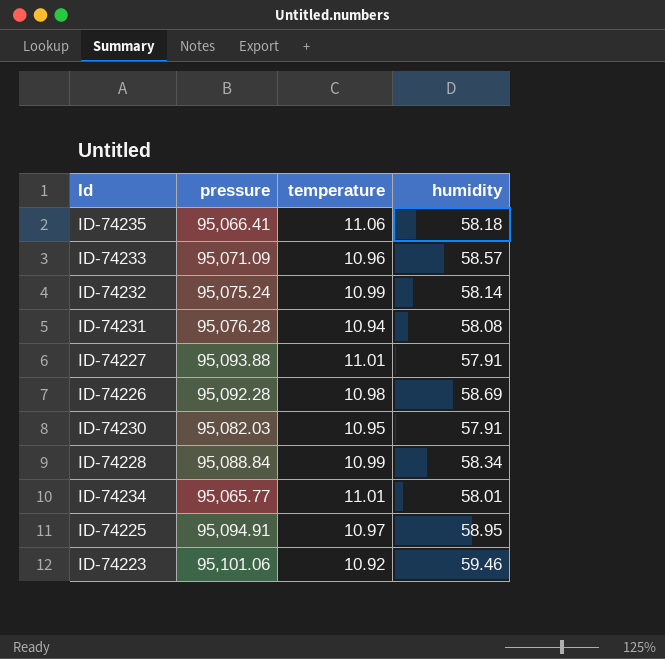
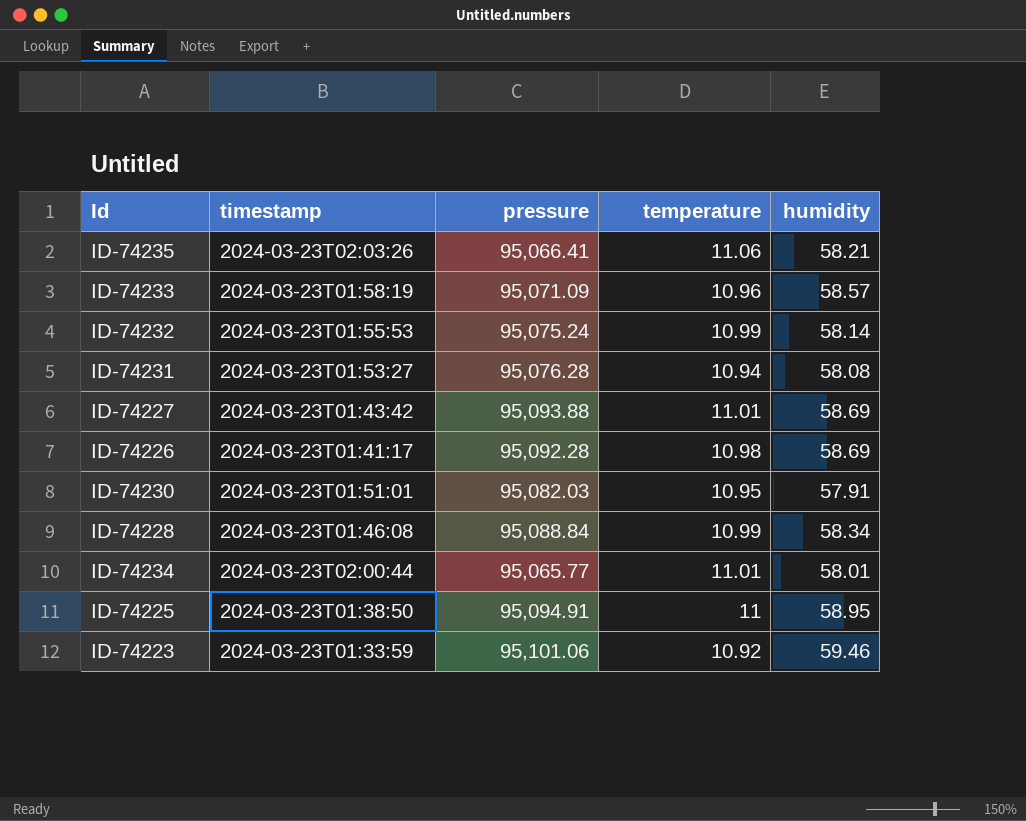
column timestamp | position: none -> 2
ID-74235 | humidity: 58.18 -> 58.21
ID-74227 | humidity: 57.91 -> 58.69
ID-74225 | temperature: 10.97 -> 11

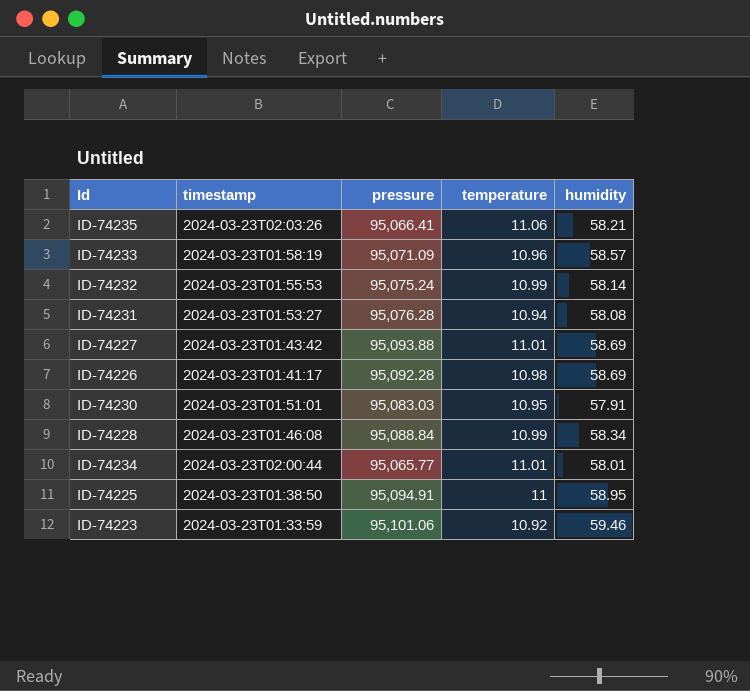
ID-74230 | pressure: 95,082.03 -> 95,083.03

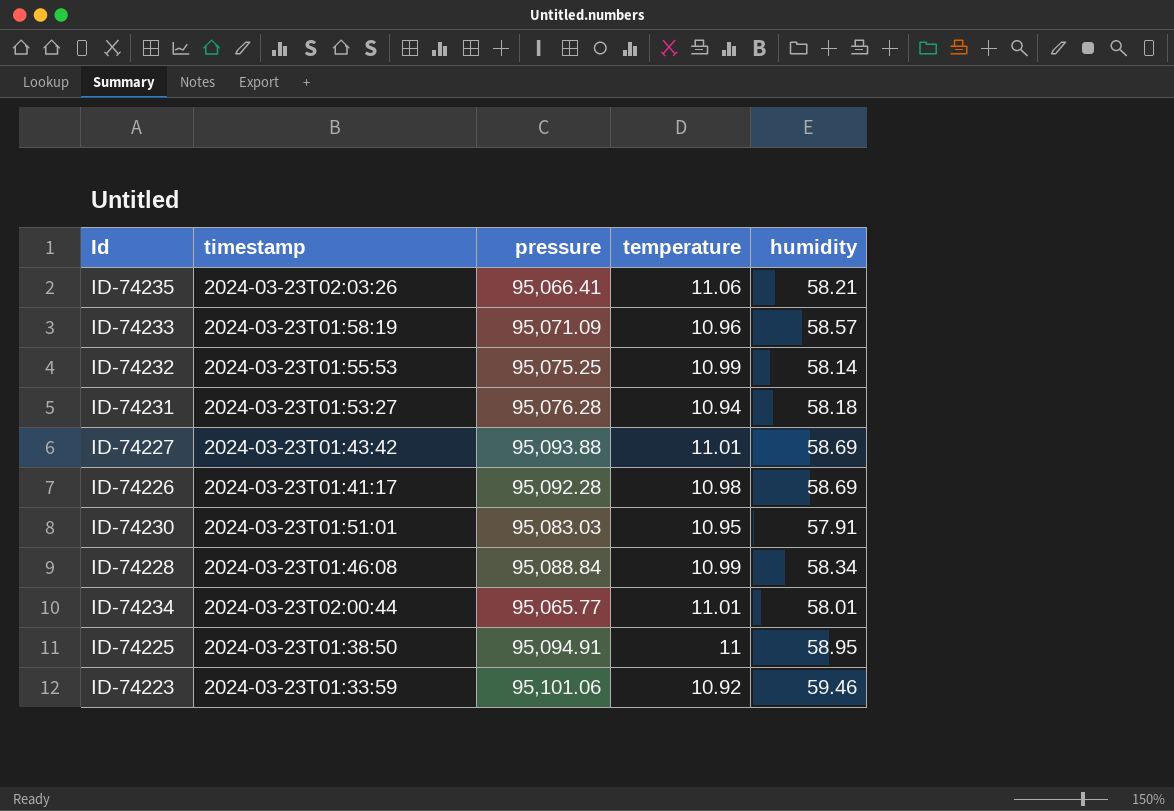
ID-74232 | pressure: 95,075.24 -> 95,075.25
ID-74231 | humidity: 58.08 -> 58.18

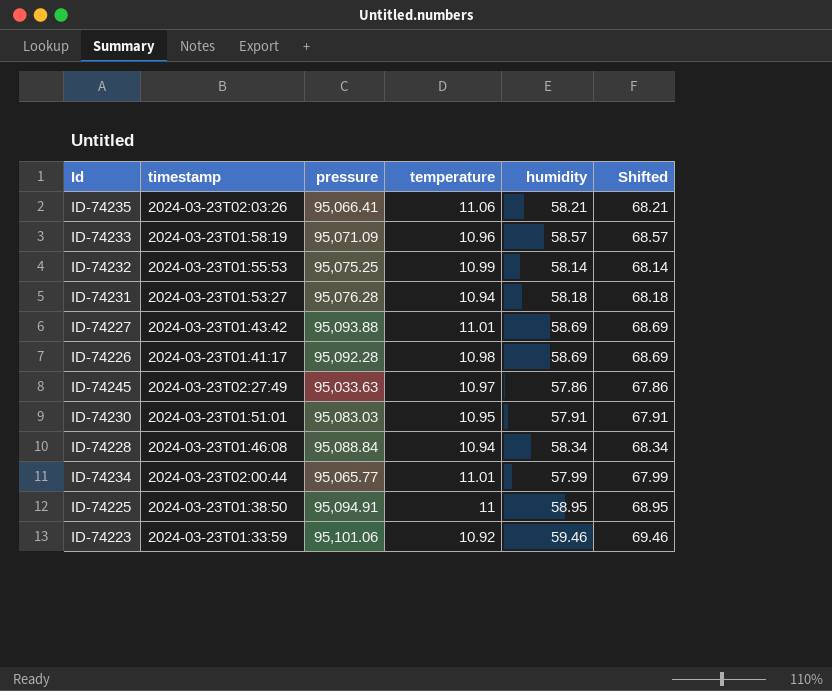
column Shifted | formula: none -> [humidity] + 10
row ID-74245: none -> 2024-03-23T02:27:49 | 95,033.63 | 10.97 | 57.86 | 67.86
ID-74228 | temperature: 10.99 -> 10.94
ID-74234 | humidity: 58.01 -> 57.99

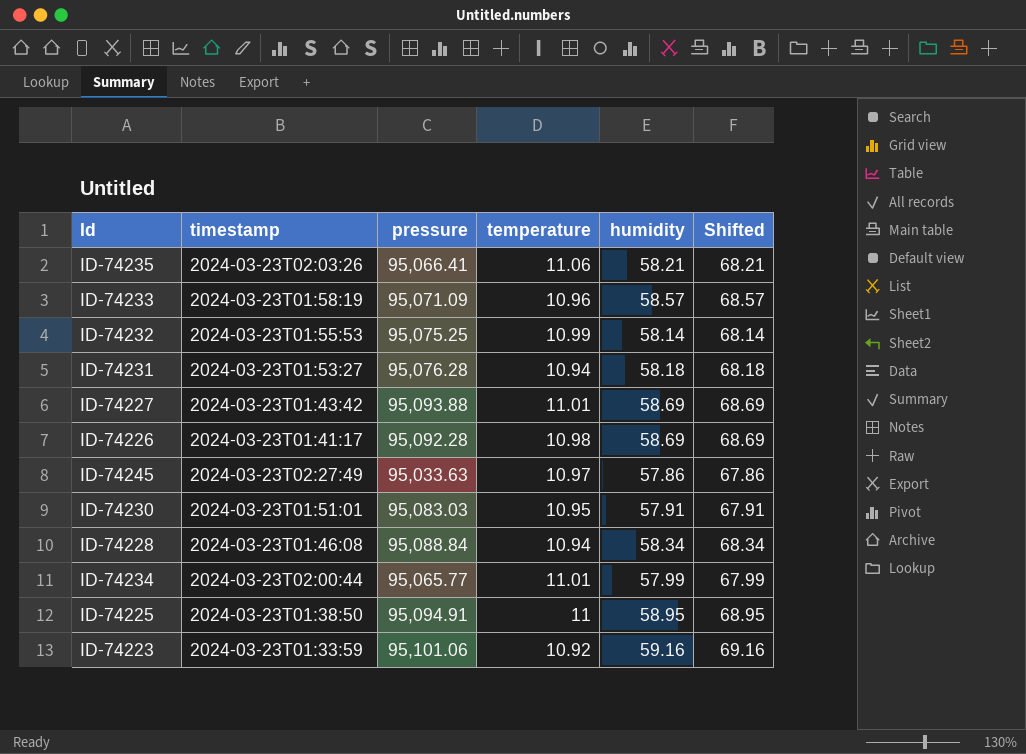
ID-74223 | humidity: 59.46 -> 59.16
ID-74223 | Shifted: 69.46 -> 69.16

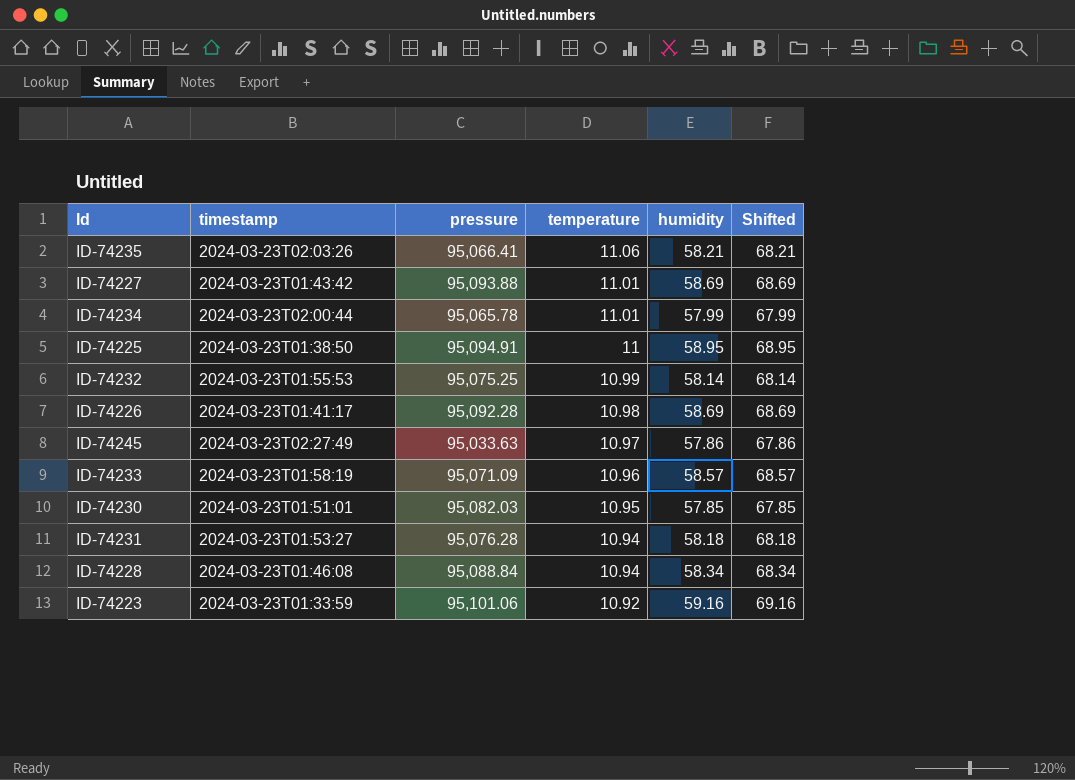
row order: none -> temperature descending
ID-74234 | pressure: 95,065.77 -> 95,065.78
ID-74230 | pressure: 95,083.03 -> 95,082.03
ID-74230 | humidity: 57.91 -> 57.85
ID-74230 | Shifted: 67.91 -> 67.85

